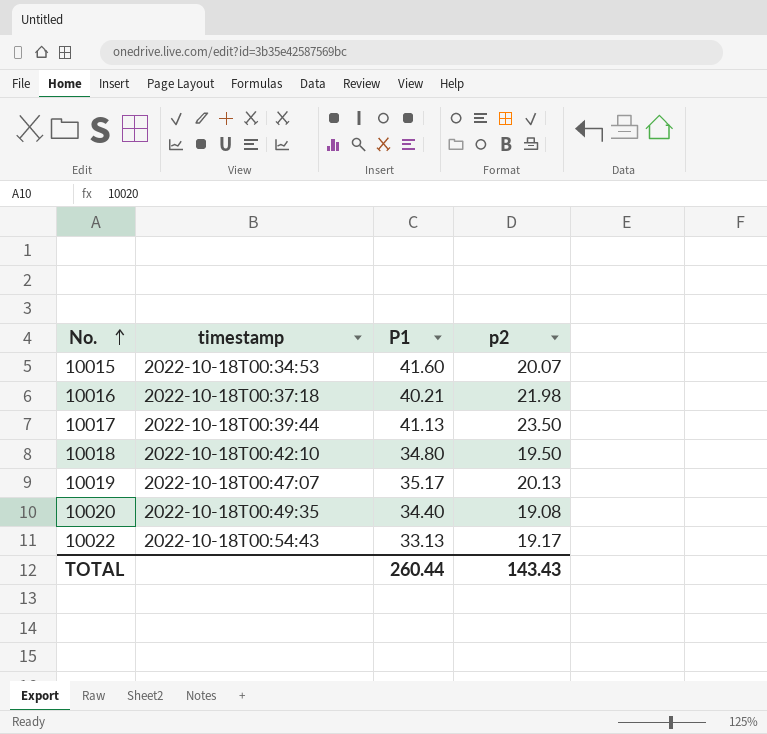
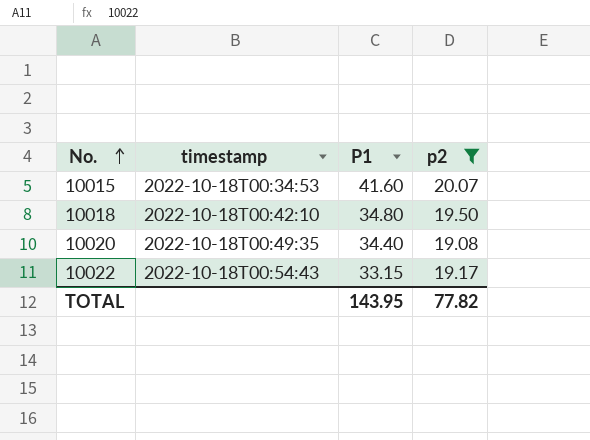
filter: none -> p2 <= 20.07
10022 | P1: 33.13 -> 33.15
TOTAL | P1: 260.44 -> 143.95
TOTAL | p2: 143.43 -> 77.82

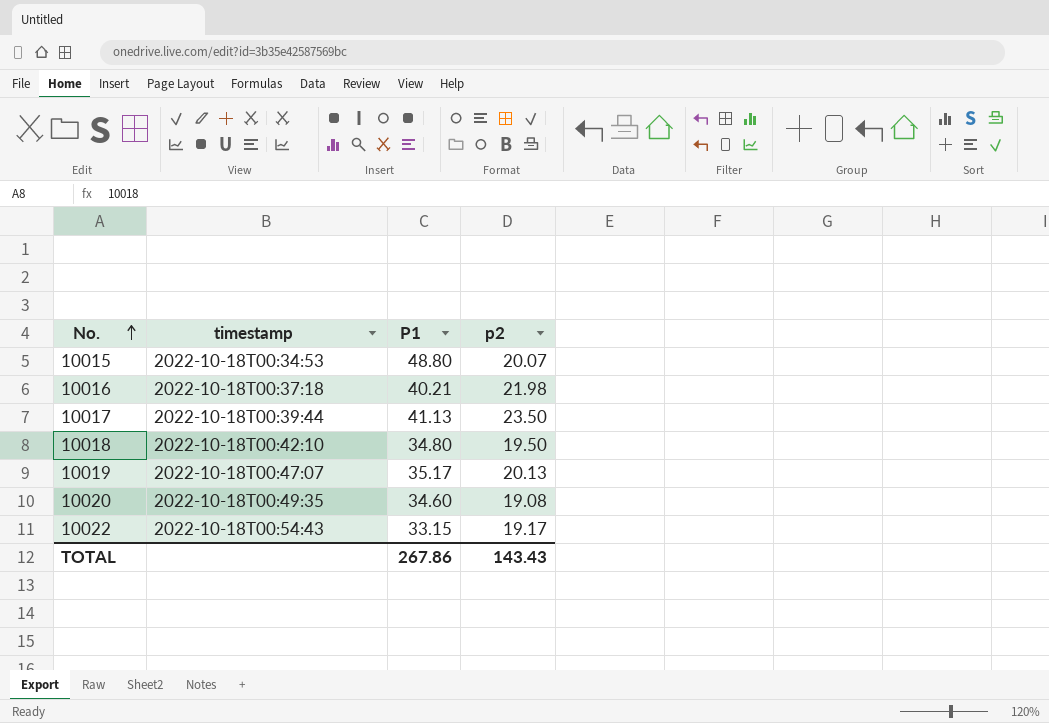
filter: p2 <= 20.07 -> none
10015 | P1: 41.60 -> 48.80
10020 | P1: 34.40 -> 34.60
TOTAL | P1: 143.95 -> 267.86
TOTAL | p2: 77.82 -> 143.43

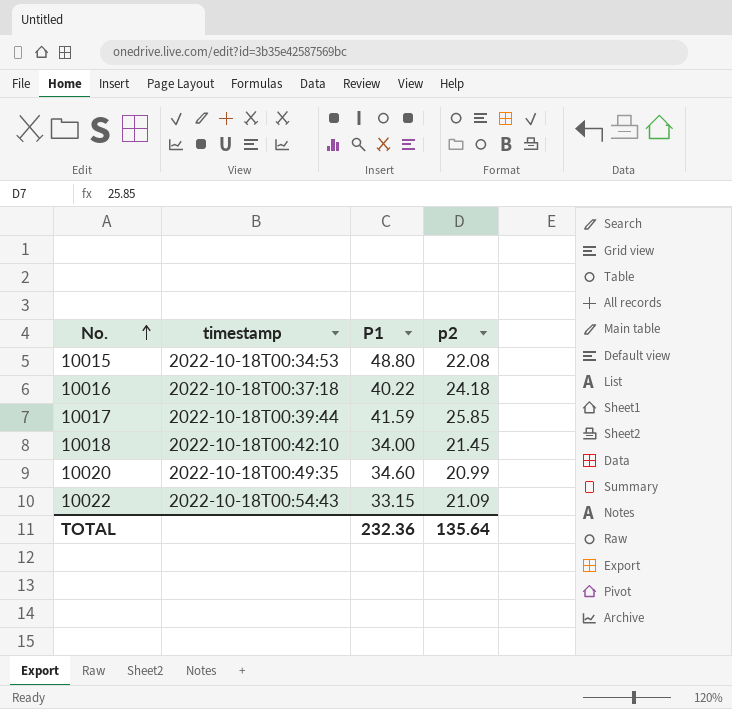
row 10019: 2022-10-18T00:47:07 | 35.17 | 20.13 -> none
10015 | p2: 20.07 -> 22.08
10016 | P1: 40.21 -> 40.22
10016 | p2: 21.98 -> 24.18
10017 | P1: 41.13 -> 41.59
10017 | p2: 23.50 -> 25.85
10018 | P1: 34.80 -> 34.00
10018 | p2: 19.50 -> 21.45
10020 | p2: 19.08 -> 20.99
10022 | p2: 19.17 -> 21.09
TOTAL | P1: 267.86 -> 232.36
TOTAL | p2: 143.43 -> 135.64

